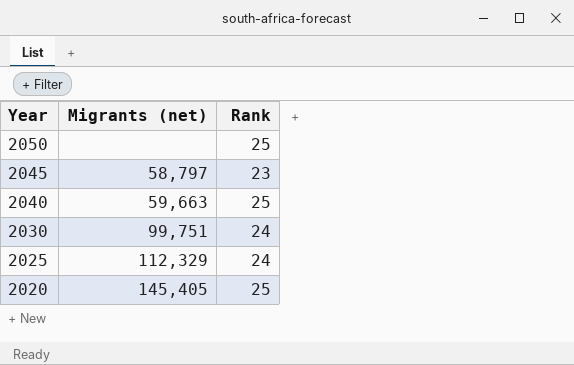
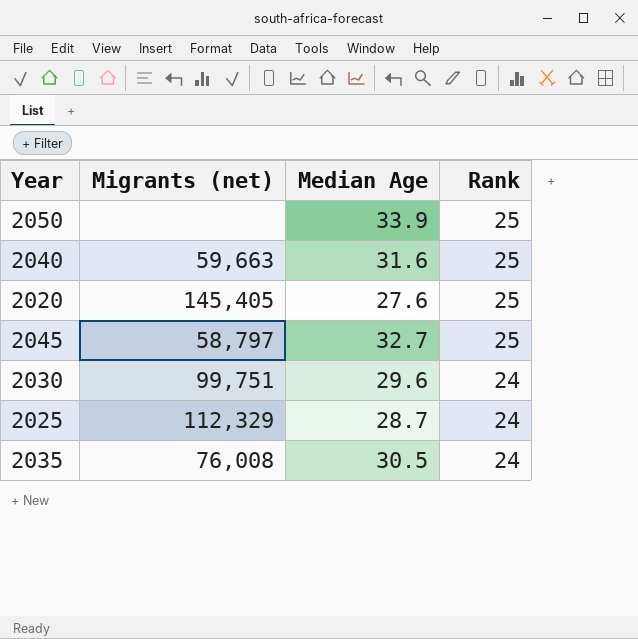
row order: Year descending -> Rank descending
column Median Age | position: none -> 3
2045 | Rank: 23 -> 25
row 2035: none -> 76,008 | 30.5 | 24

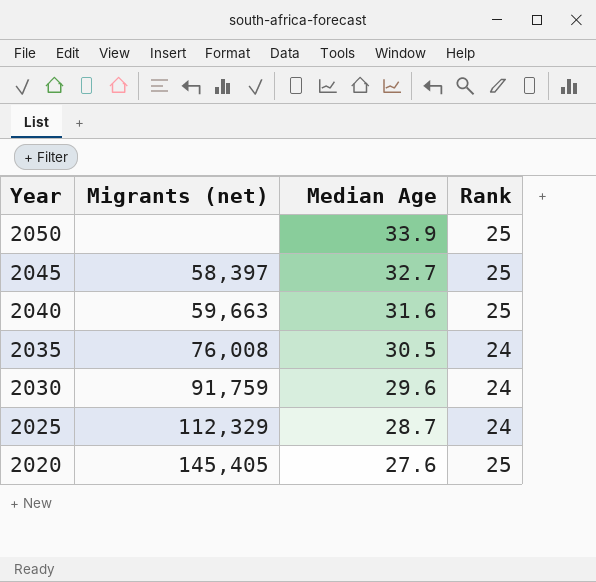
row order: Rank descending -> Year descending
2045 | Migrants (net): 58,797 -> 58,397
2030 | Migrants (net): 99,751 -> 91,759

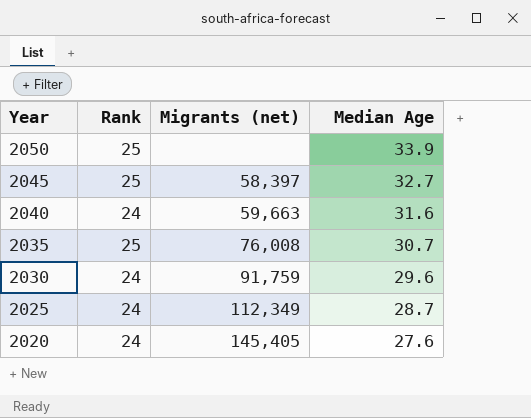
column Rank | position: 4 -> 2
2040 | Rank: 25 -> 24
2035 | Rank: 24 -> 25
2035 | Median Age: 30.5 -> 30.7
2025 | Migrants (net): 112,329 -> 112,349
2020 | Rank: 25 -> 24

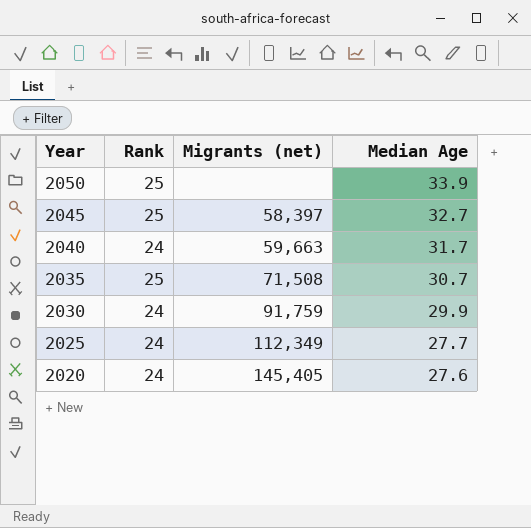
2040 | Median Age: 31.6 -> 31.7
2035 | Migrants (net): 76,008 -> 71,508
2030 | Median Age: 29.6 -> 29.9
2025 | Median Age: 28.7 -> 27.7

